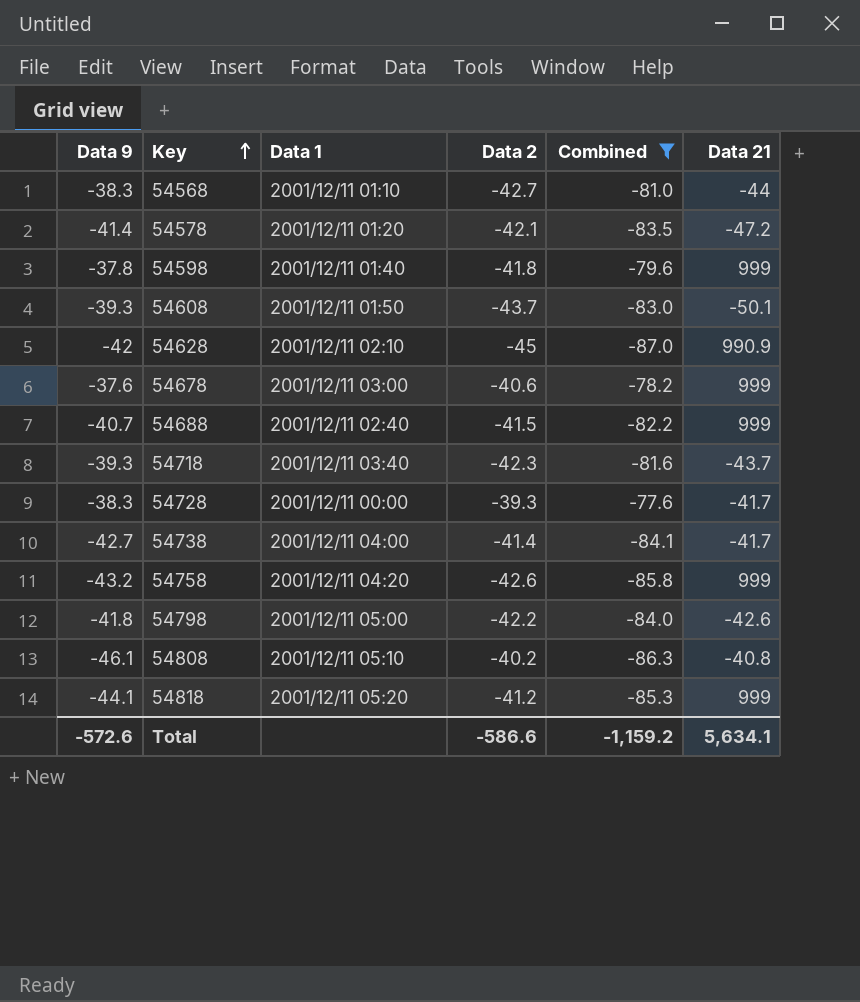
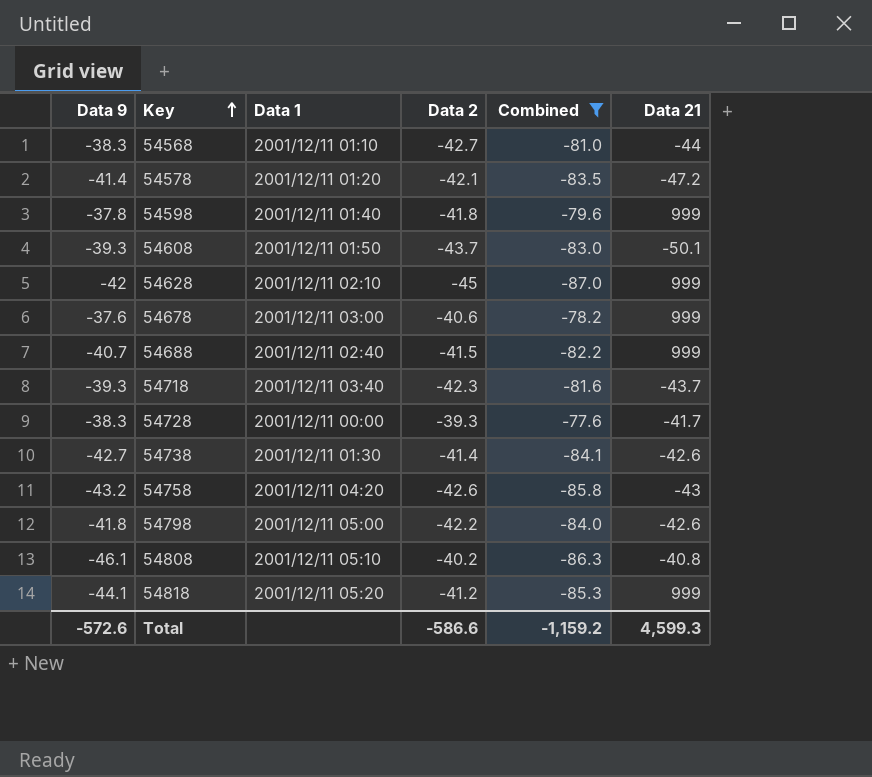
54628 | Data 21: 990.9 -> 999
54738 | Data 1: 2001/12/11 04:00 -> 2001/12/11 01:30
54738 | Data 21: -41.7 -> -42.6
54758 | Data 21: 999 -> -43
Total | Data 21: 5,634.1 -> 4,599.3

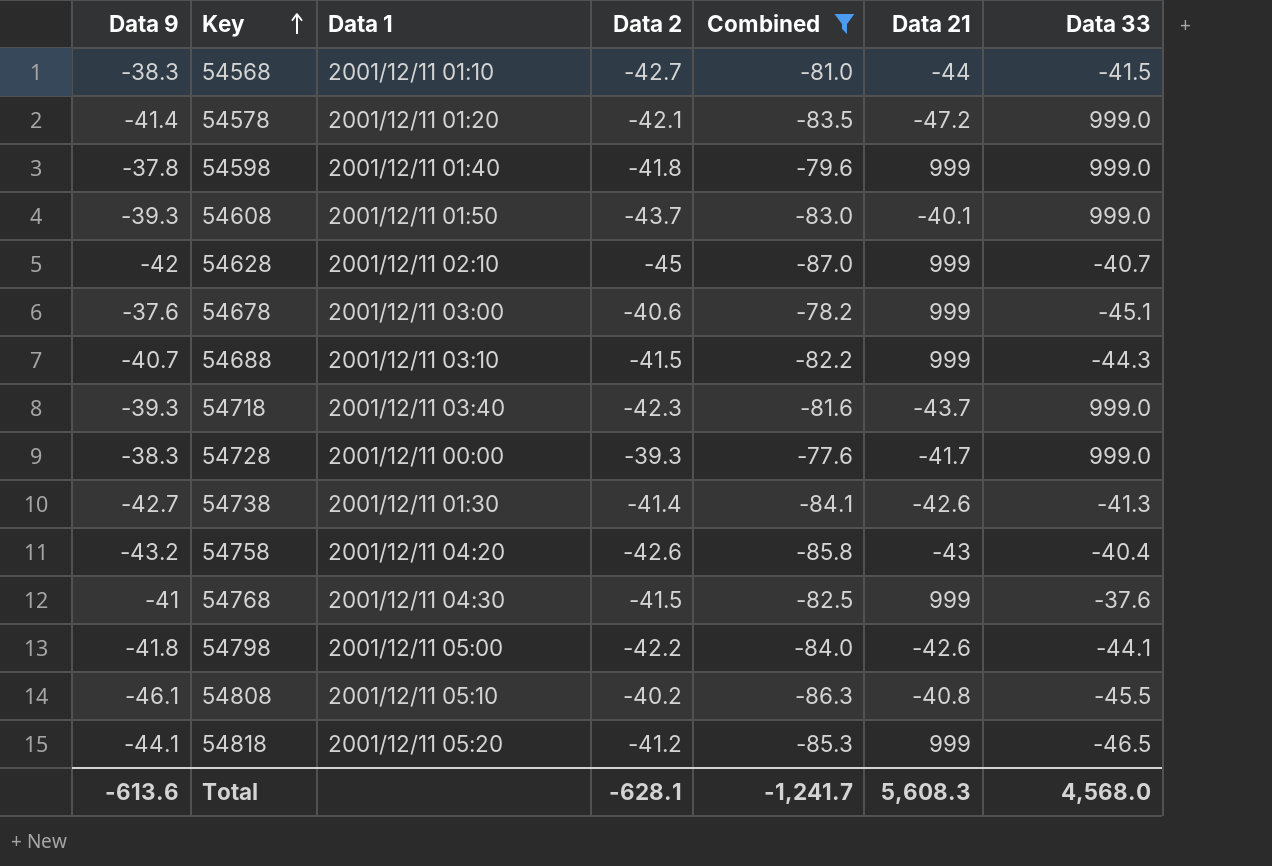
column Data 33 | position: none -> 7
54608 | Data 21: -50.1 -> -40.1
54688 | Data 1: 2001/12/11 02:40 -> 2001/12/11 03:10
row 54768: none -> -41 | 2001/12/11 04:30 | -41.5 | -82.5 | 999 | -37.6
Total | Data 9: -572.6 -> -613.6
Total | Data 2: -586.6 -> -628.1
Total | Combined: -1,159.2 -> -1,241.7
Total | Data 21: 4,599.3 -> 5,608.3

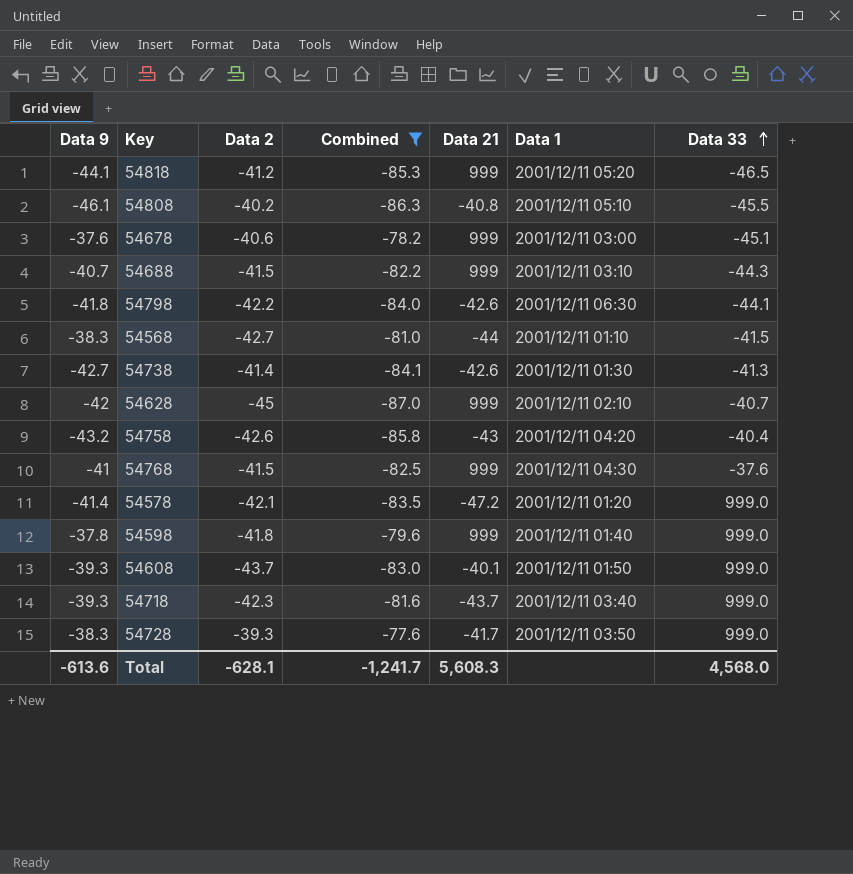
row order: Key ascending -> Data 33 ascending
column Data 1 | position: 3 -> 6
54798 | Data 1: 2001/12/11 05:00 -> 2001/12/11 06:30
54728 | Data 1: 2001/12/11 00:00 -> 2001/12/11 03:50

